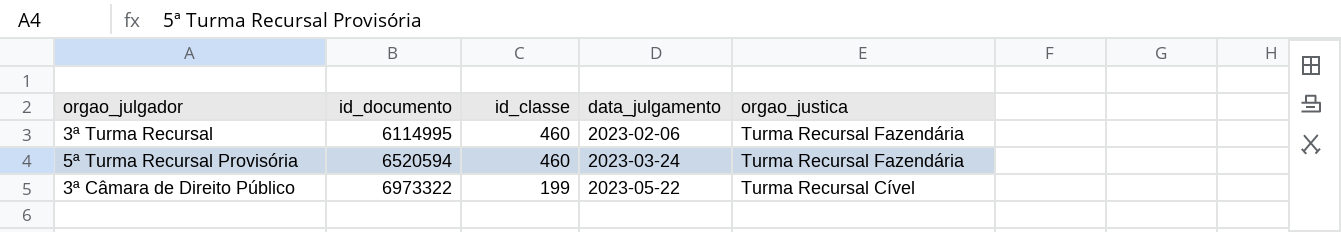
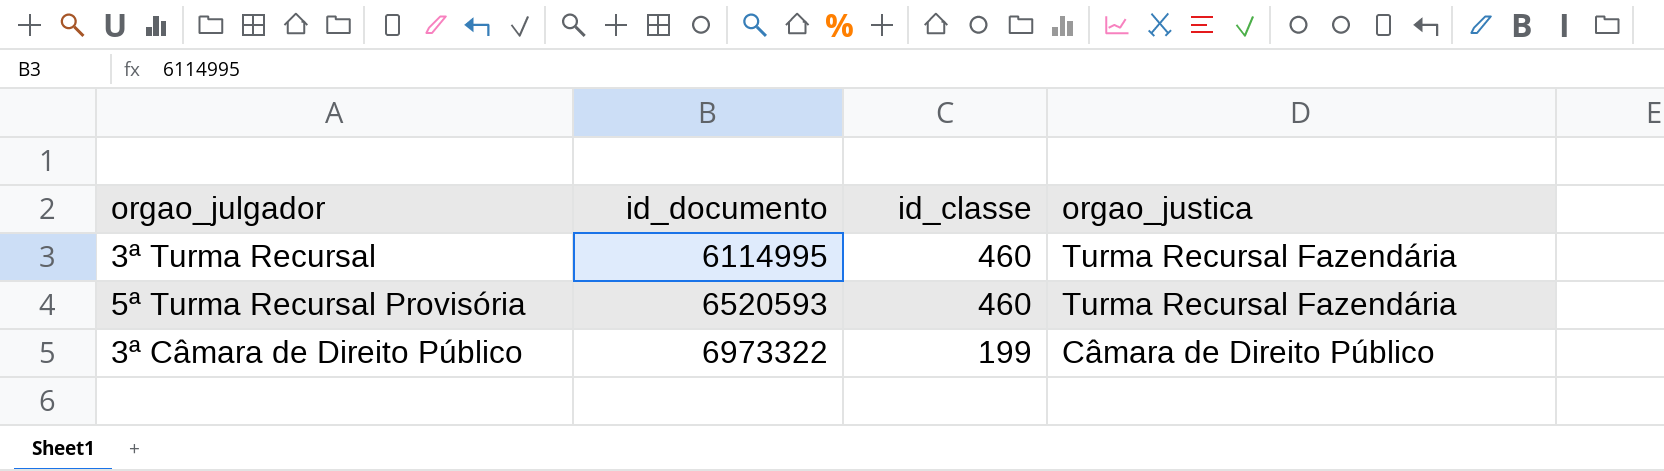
column data_julgamento | position: 4 -> none
5ª Turma Recursal Provisória | id_documento: 6520594 -> 6520593
3ª Câmara de Direito Público | orgao_justica: Turma Recursal Cível -> Câmara de Direito Público

